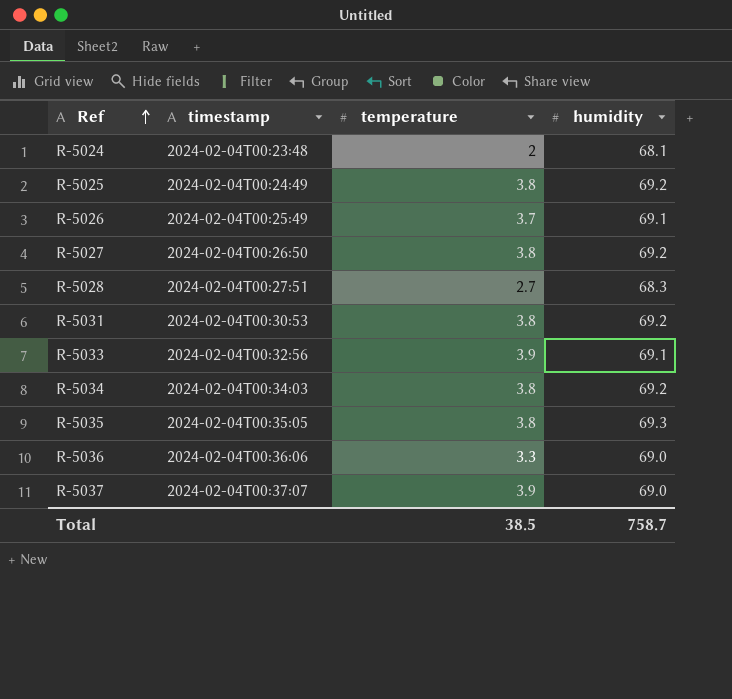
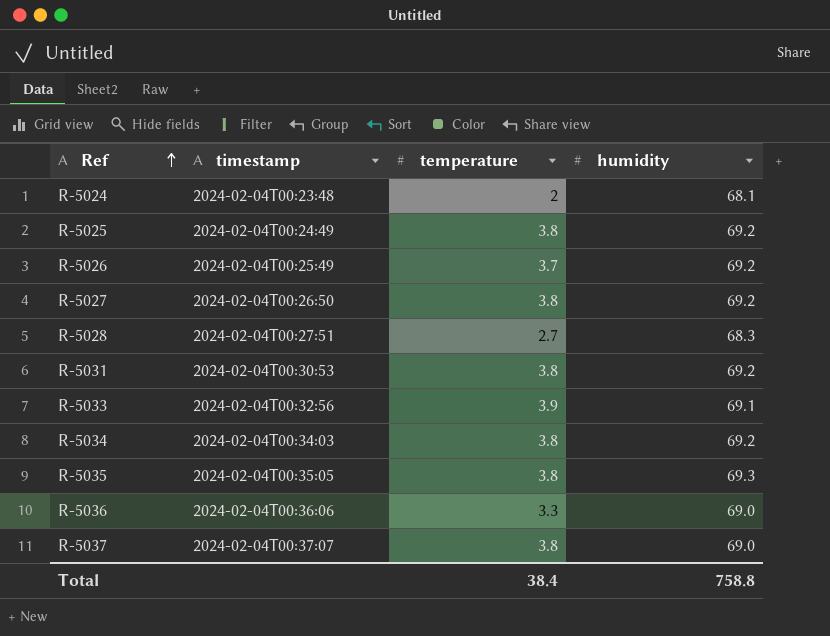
R-5026 | humidity: 69.1 -> 69.2
R-5037 | temperature: 3.9 -> 3.8
Total | temperature: 38.5 -> 38.4
Total | humidity: 758.7 -> 758.8

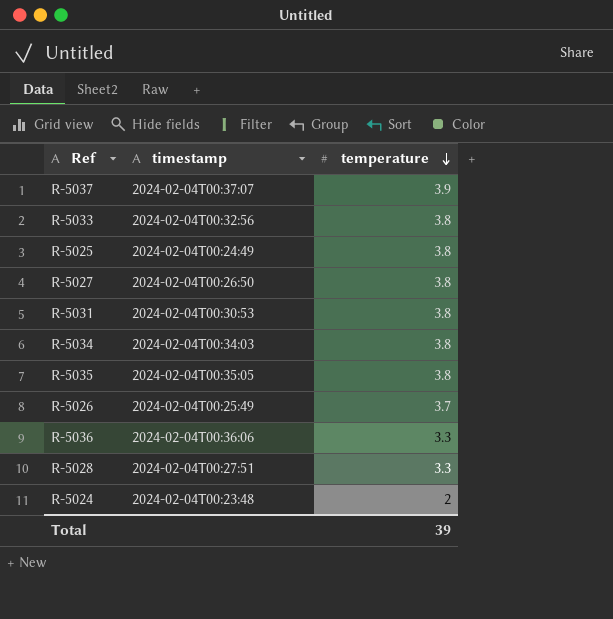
row order: Ref ascending -> temperature descending
column humidity | position: 4 -> none
R-5037 | temperature: 3.8 -> 3.9
R-5033 | temperature: 3.9 -> 3.8
R-5028 | temperature: 2.7 -> 3.3
Total | temperature: 38.4 -> 39

